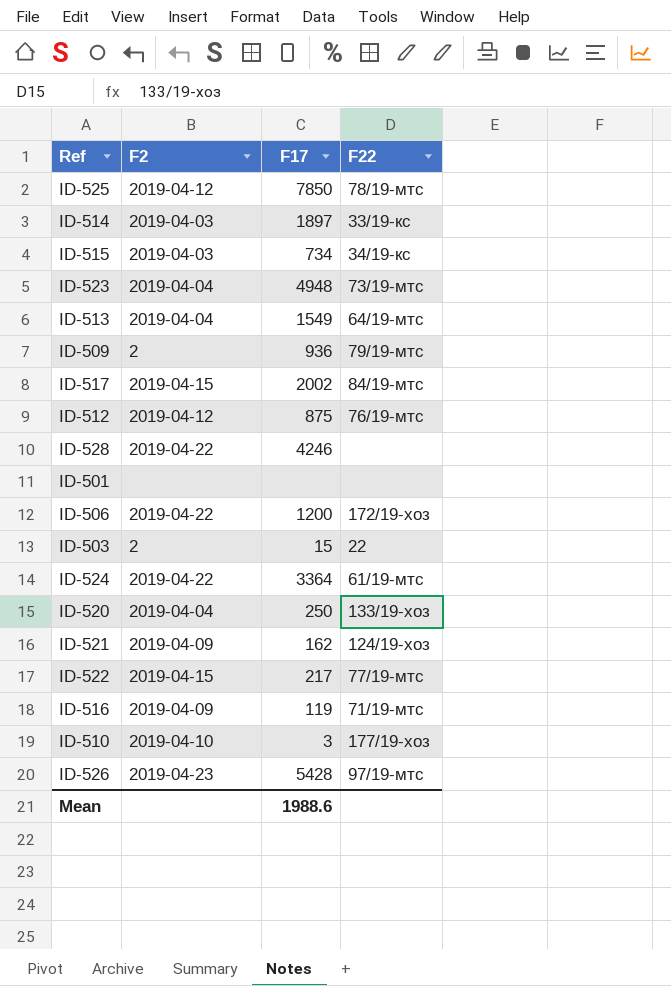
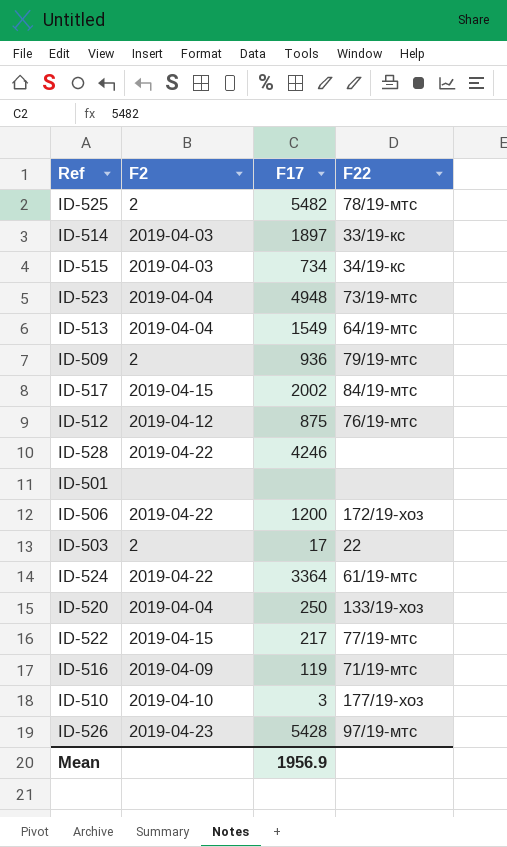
row ID-521: 2019-04-09 | 162 | 124/19-хоз -> none
ID-525 | F2: 2019-04-12 -> 2
ID-525 | F17: 7850 -> 5482
ID-503 | F17: 15 -> 17
Mean | F17: 1988.6 -> 1956.9

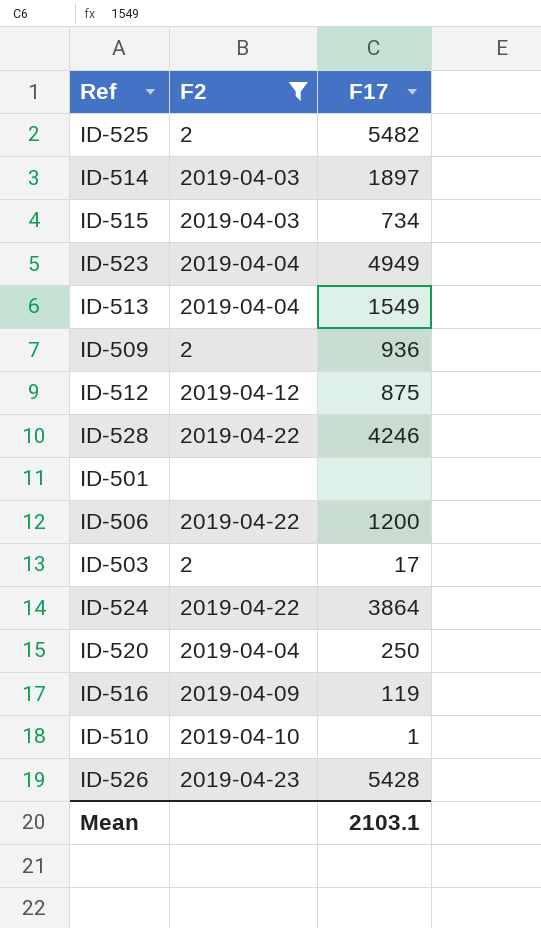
filter: none -> F2 != 2019-04-15
column F22 | position: 4 -> none
ID-523 | F17: 4948 -> 4949
ID-524 | F17: 3364 -> 3864
ID-510 | F17: 3 -> 1
Mean | F17: 1956.9 -> 2103.1

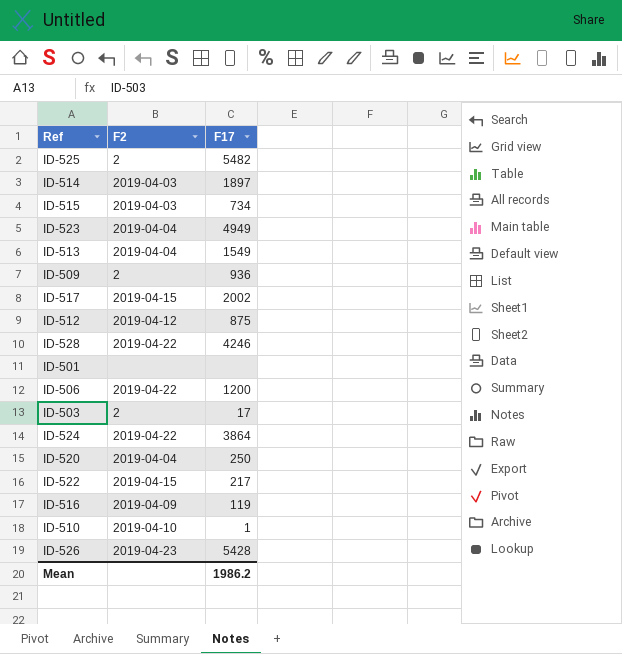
filter: F2 != 2019-04-15 -> none
Mean | F17: 2103.1 -> 1986.2

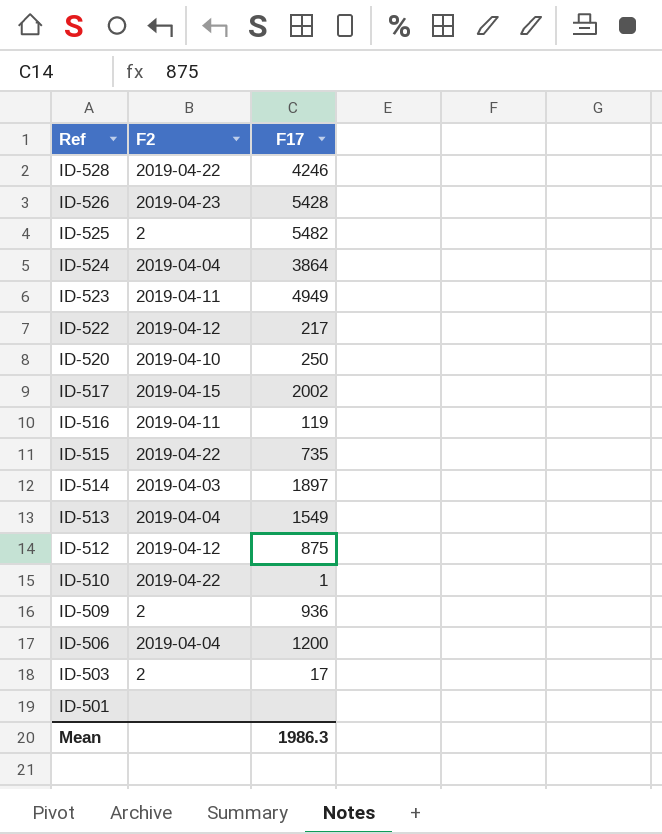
row order: none -> Ref descending
ID-524 | F2: 2019-04-22 -> 2019-04-04
ID-523 | F2: 2019-04-04 -> 2019-04-11
ID-522 | F2: 2019-04-15 -> 2019-04-12
ID-520 | F2: 2019-04-04 -> 2019-04-10
ID-516 | F2: 2019-04-09 -> 2019-04-11
ID-515 | F2: 2019-04-03 -> 2019-04-22
ID-515 | F17: 734 -> 735
ID-510 | F2: 2019-04-10 -> 2019-04-22
ID-506 | F2: 2019-04-22 -> 2019-04-04
Mean | F17: 1986.2 -> 1986.3

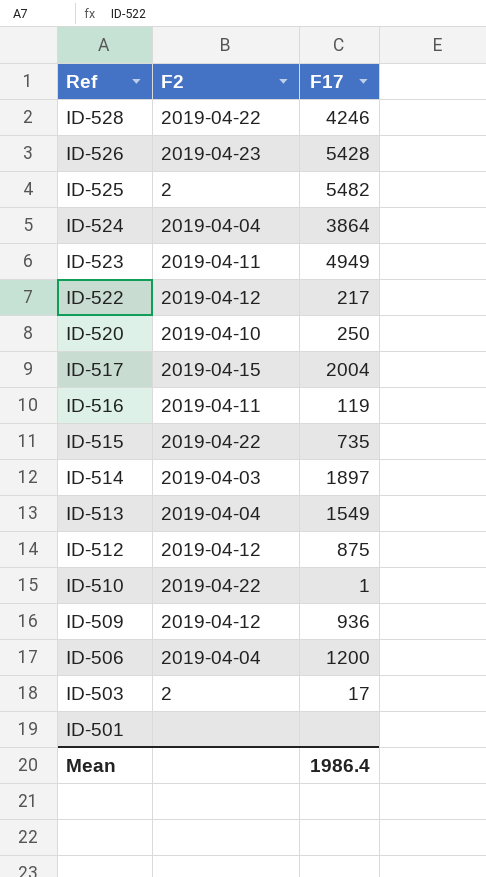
ID-517 | F17: 2002 -> 2004
ID-509 | F2: 2 -> 2019-04-12
Mean | F17: 1986.3 -> 1986.4

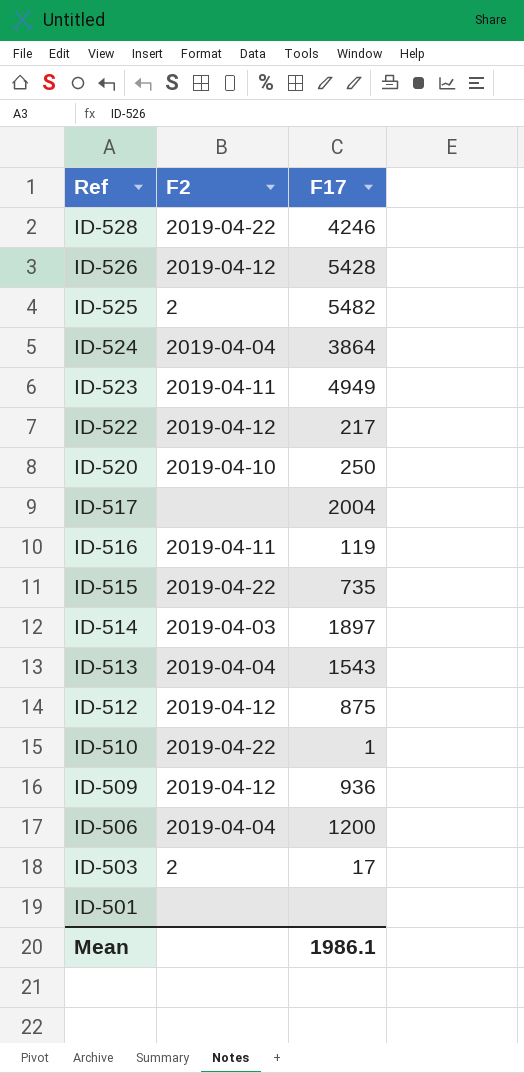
ID-526 | F2: 2019-04-23 -> 2019-04-12
ID-517 | F2: 2019-04-15 -> none
ID-513 | F17: 1549 -> 1543
Mean | F17: 1986.4 -> 1986.1

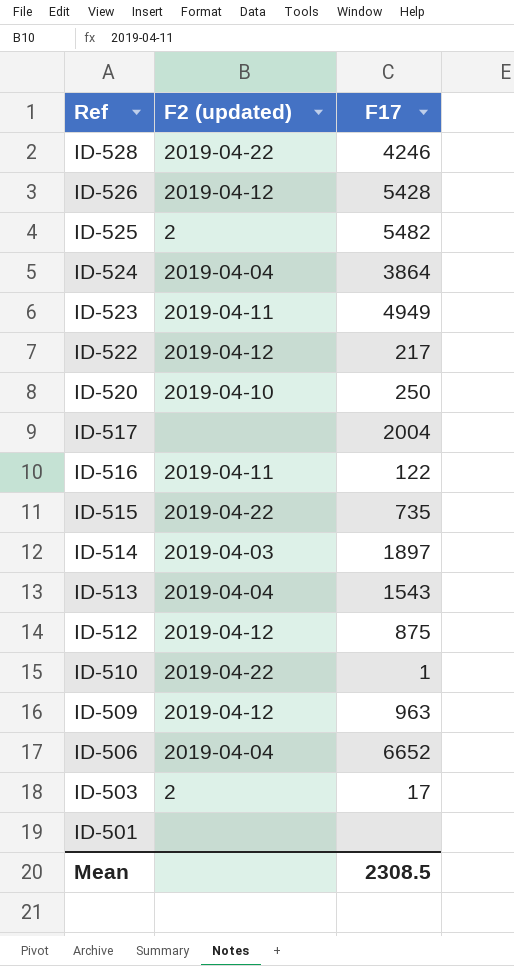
column name: F2 -> F2 (updated)
ID-516 | F17: 119 -> 122
ID-509 | F17: 936 -> 963
ID-506 | F17: 1200 -> 6652
Mean | F17: 1986.1 -> 2308.5

